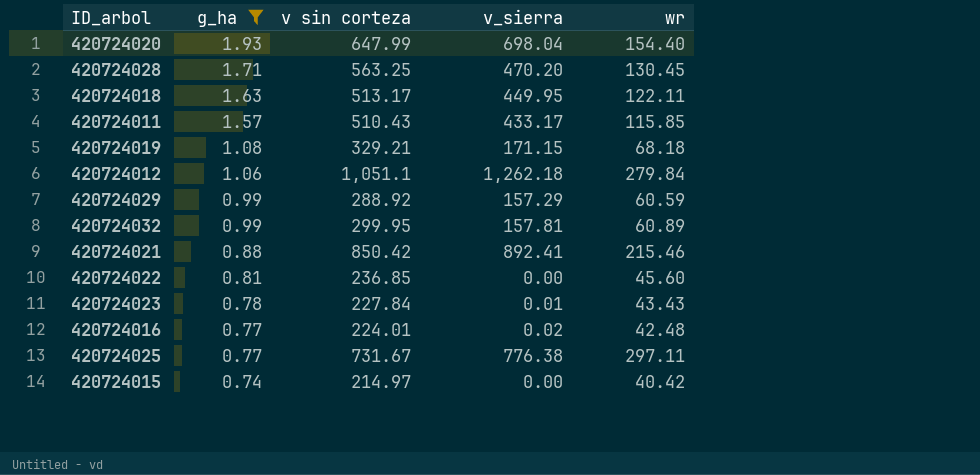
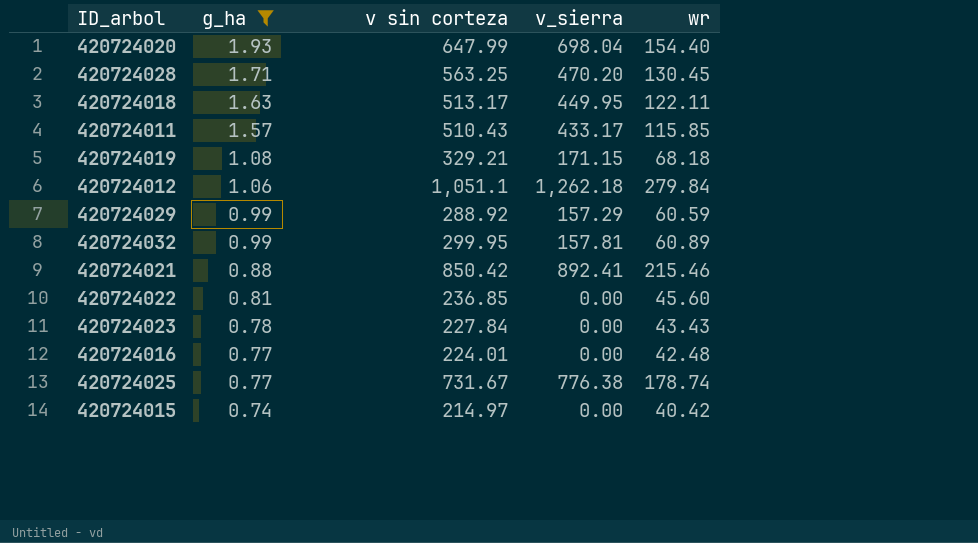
420724023 | v_sierra: 0.01 -> 0.00
420724016 | v_sierra: 0.02 -> 0.00
420724025 | wr: 297.11 -> 178.74

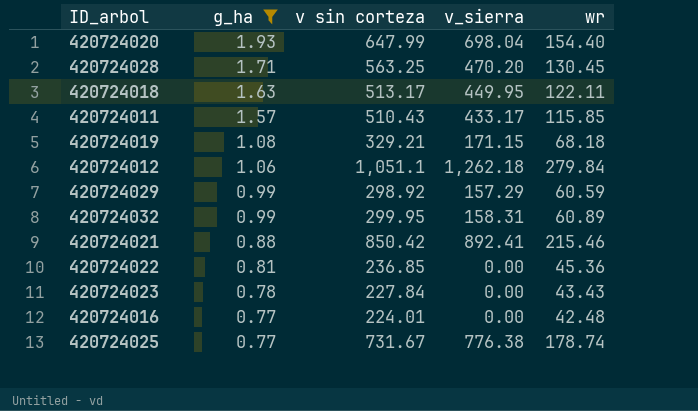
row 420724015: 0.74 | 214.97 | 0.00 | 40.42 -> none
420724029 | v sin corteza: 288.92 -> 298.92
420724032 | v_sierra: 157.81 -> 158.31
420724022 | wr: 45.60 -> 45.36

